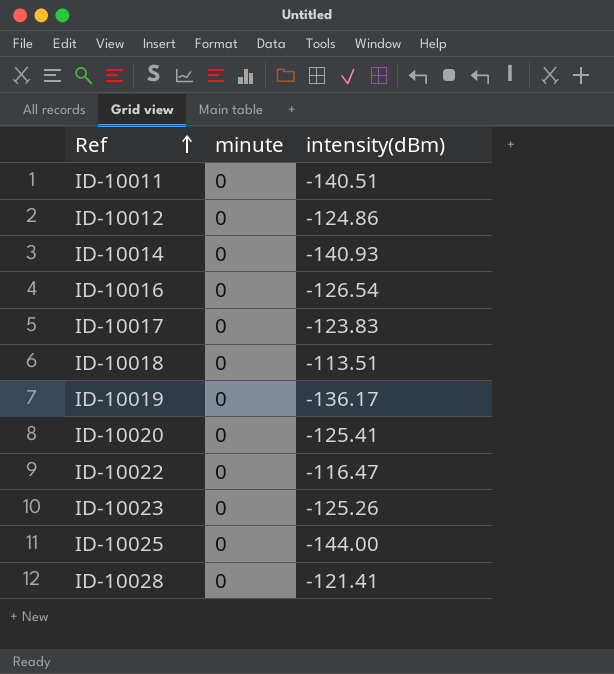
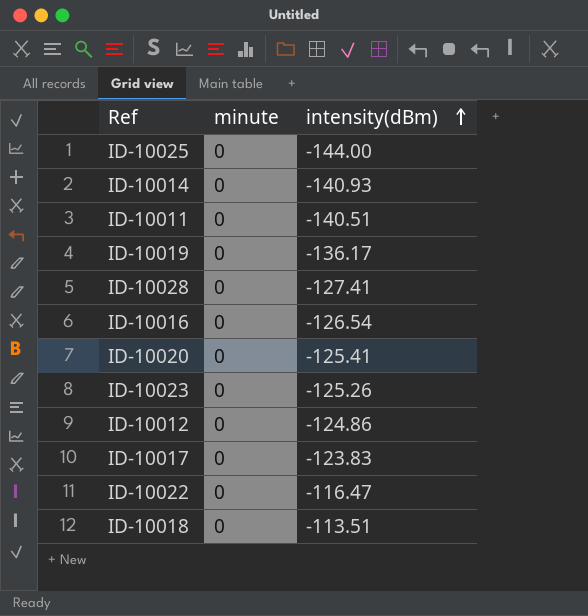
row order: Ref ascending -> intensity(dBm) ascending
ID-10028 | intensity(dBm): -121.41 -> -127.41

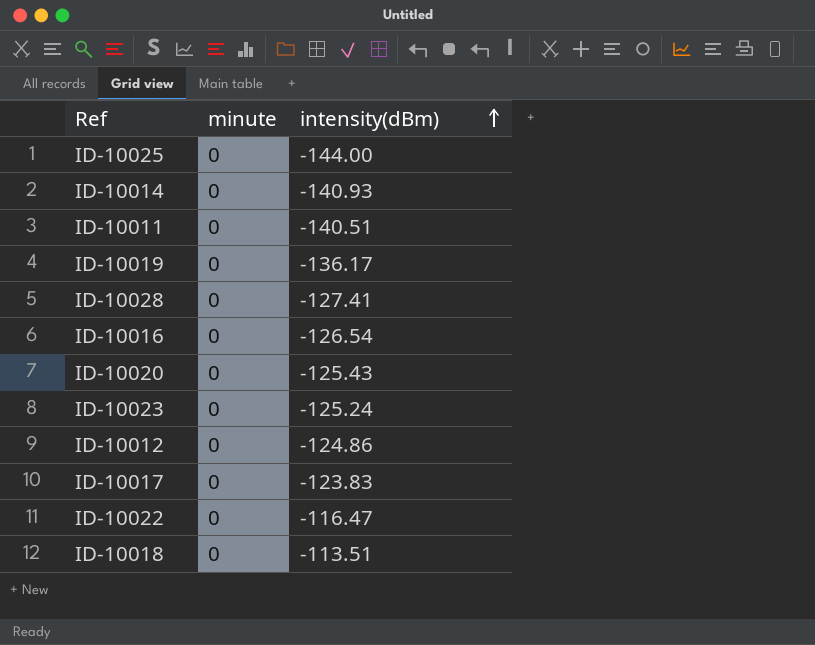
ID-10020 | intensity(dBm): -125.41 -> -125.43
ID-10023 | intensity(dBm): -125.26 -> -125.24

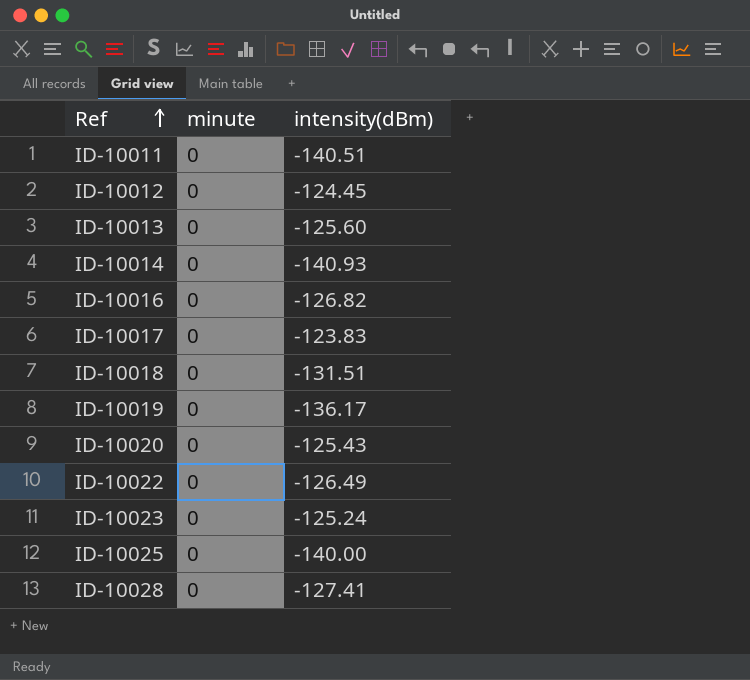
row order: intensity(dBm) ascending -> Ref ascending
ID-10012 | intensity(dBm): -124.86 -> -124.45
row ID-10013: none -> 0 | -125.60
ID-10016 | intensity(dBm): -126.54 -> -126.82
ID-10018 | intensity(dBm): -113.51 -> -131.51
ID-10022 | intensity(dBm): -116.47 -> -126.49
ID-10025 | intensity(dBm): -144.00 -> -140.00

